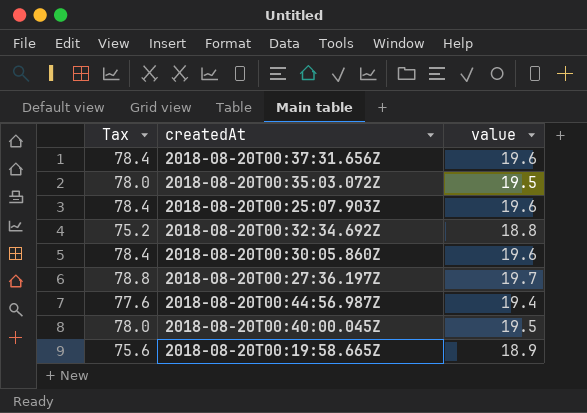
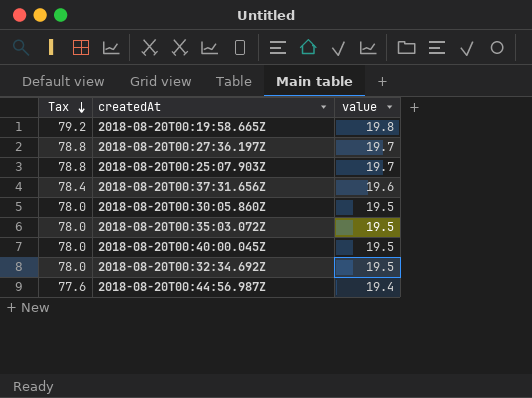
row order: none -> Tax descending
2018-08-20T00:19:58.665Z | Tax: 75.6 -> 79.2
2018-08-20T00:19:58.665Z | value: 18.9 -> 19.8
2018-08-20T00:25:07.903Z | Tax: 78.4 -> 78.8
2018-08-20T00:25:07.903Z | value: 19.6 -> 19.7
2018-08-20T00:30:05.860Z | Tax: 78.4 -> 78.0
2018-08-20T00:30:05.860Z | value: 19.6 -> 19.5
2018-08-20T00:32:34.692Z | Tax: 75.2 -> 78.0
2018-08-20T00:32:34.692Z | value: 18.8 -> 19.5

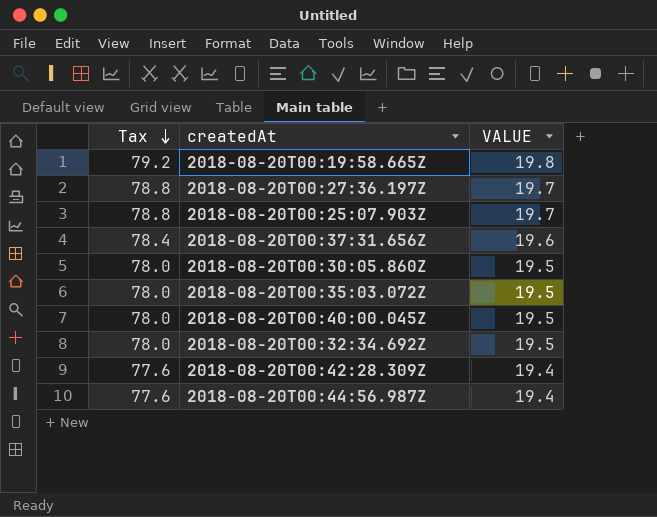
column name: value -> VALUE
row 2018-08-20T00:42:28.309Z: none -> 77.6 | 19.4

